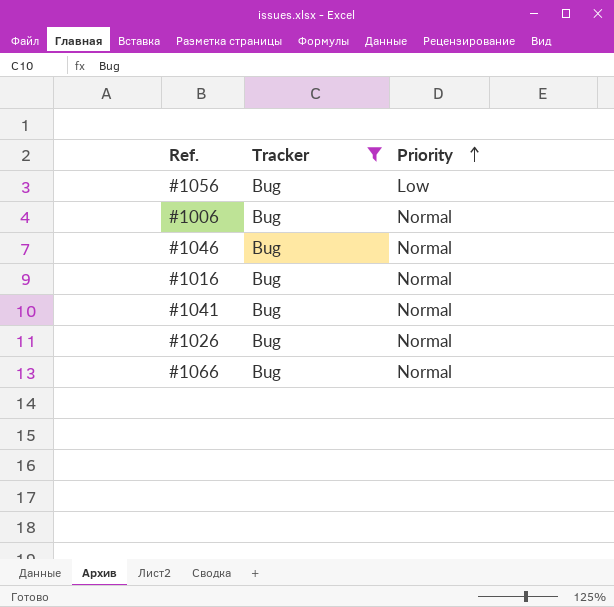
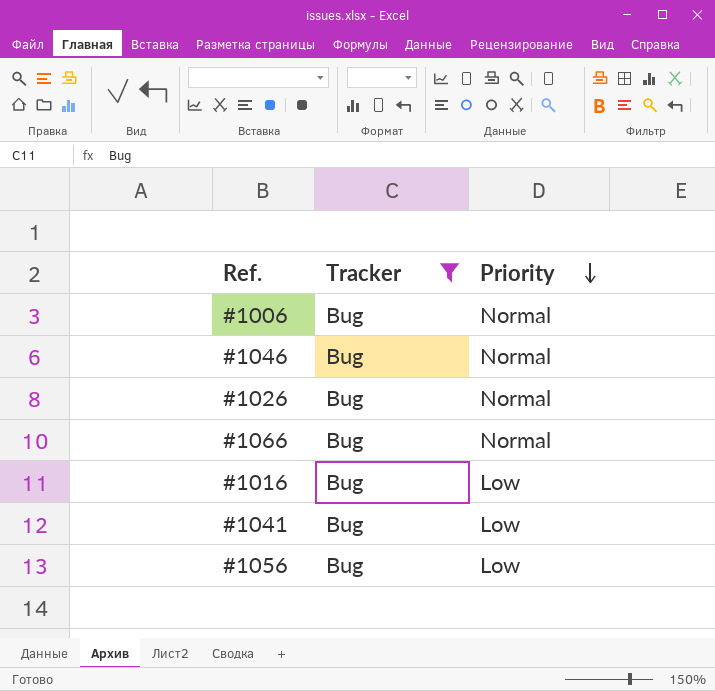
row order: Priority ascending -> Priority descending
#1016 | Priority: Normal -> Low
#1041 | Priority: Normal -> Low

